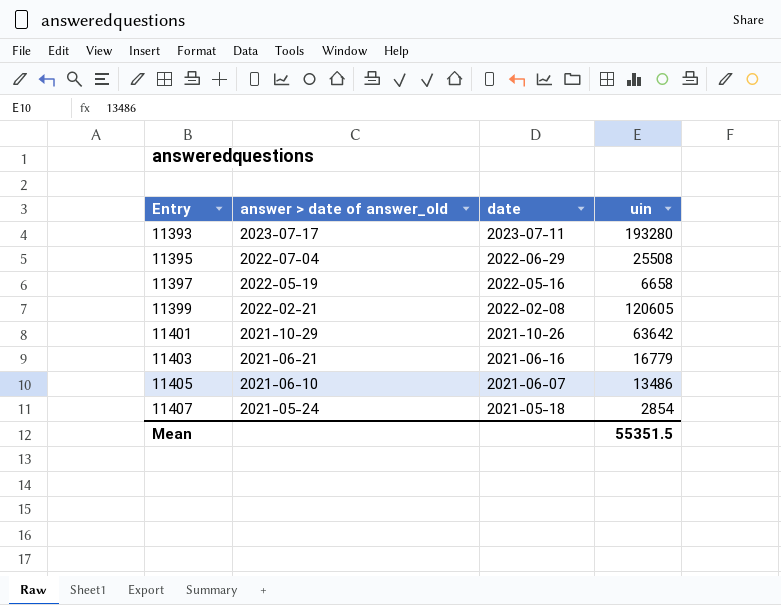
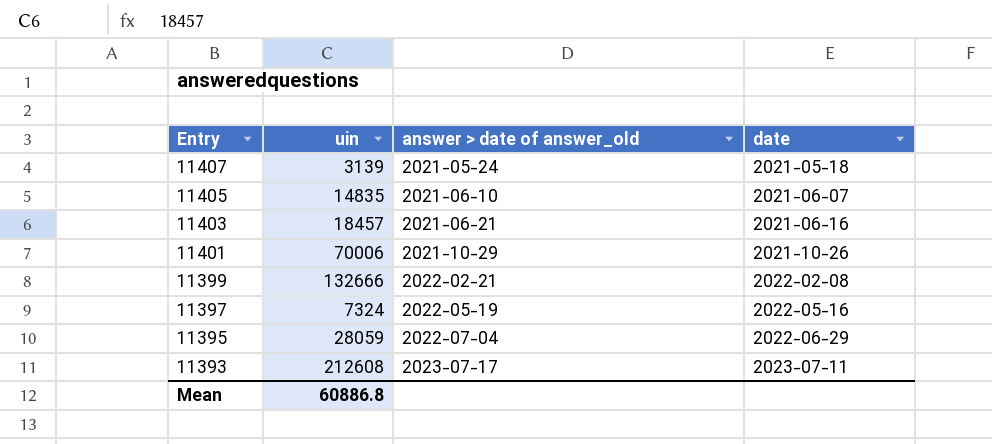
row order: Entry ascending -> Entry descending
column uin | position: 4 -> 2
11407 | uin: 2854 -> 3139
11405 | uin: 13486 -> 14835
11403 | uin: 16779 -> 18457
11401 | uin: 63642 -> 70006
11399 | uin: 120605 -> 132666
11397 | uin: 6658 -> 7324
11395 | uin: 25508 -> 28059
11393 | uin: 193280 -> 212608
Mean | uin: 55351.5 -> 60886.8

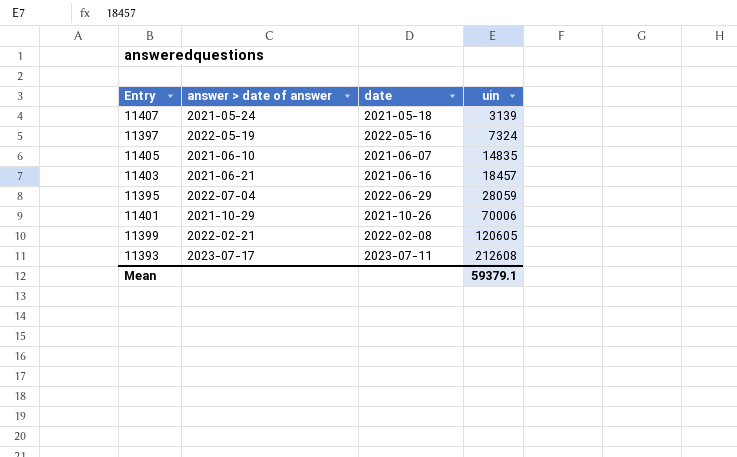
row order: Entry descending -> uin ascending
column name: answer > date of answer_old -> answer > date of answer
column uin | position: 2 -> 4
11399 | uin: 132666 -> 120605
Mean | uin: 60886.8 -> 59379.1

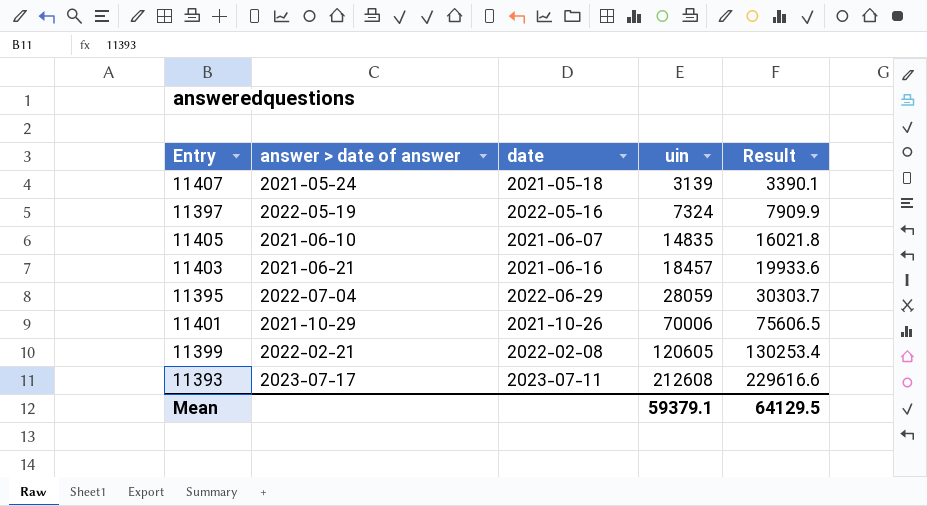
column Result | formula: none -> [uin] * 1.08

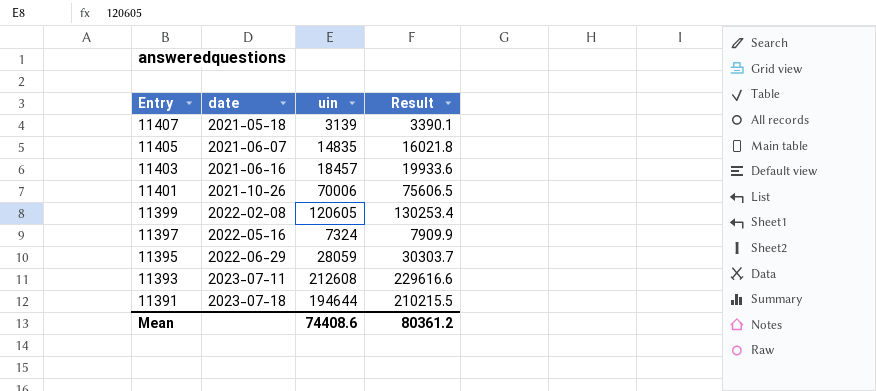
row order: uin ascending -> Entry descending
column answer > date of answer | position: 2 -> none
row 11391: none -> 2023-07-18 | 194644 | 210215.5
Mean | uin: 59379.1 -> 74408.6
Mean | Result: 64129.5 -> 80361.2

